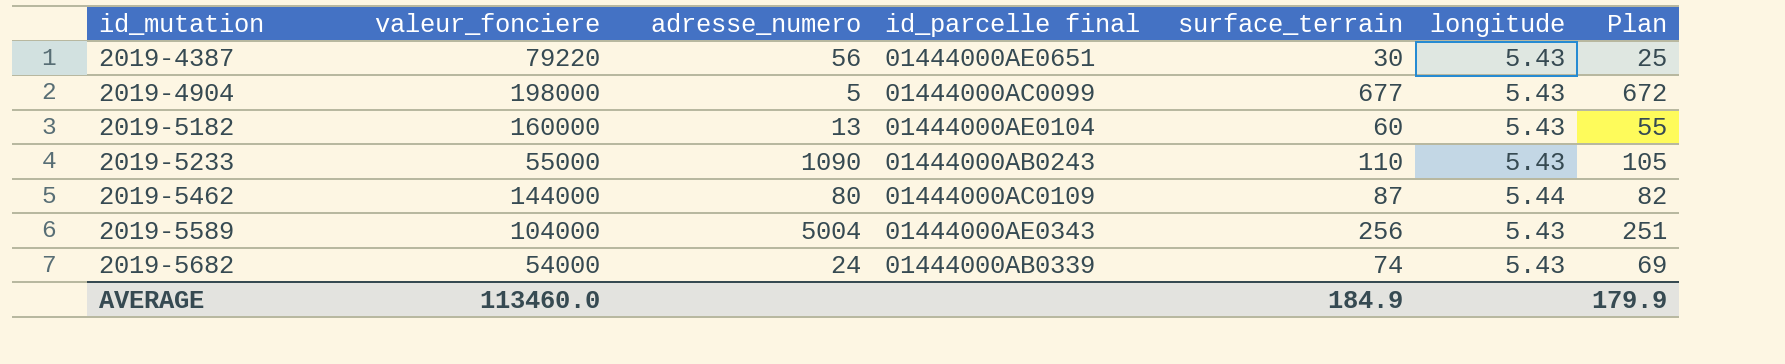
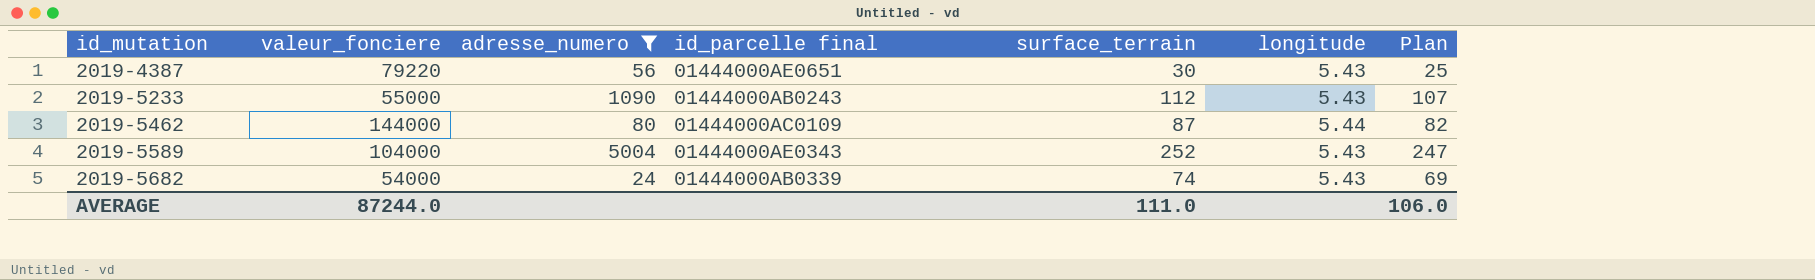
filter: none -> adresse_numero >= 24
2019-5233 | surface_terrain: 110 -> 112
2019-5233 | Plan: 105 -> 107
2019-5589 | surface_terrain: 256 -> 252
2019-5589 | Plan: 251 -> 247
AVERAGE | valeur_fonciere: 113460.0 -> 87244.0
AVERAGE | surface_terrain: 184.9 -> 111.0
AVERAGE | Plan: 179.9 -> 106.0

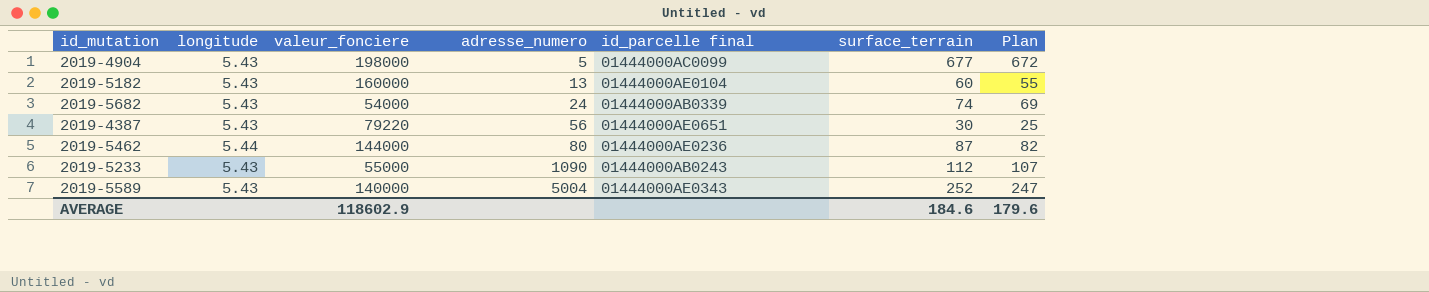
filter: adresse_numero >= 24 -> none
row order: id_mutation ascending -> adresse_numero ascending
column longitude | position: 6 -> 2
2019-5462 | id_parcelle final: 01444000AC0109 -> 01444000AE0236
2019-5589 | valeur_fonciere: 104000 -> 140000
AVERAGE | valeur_fonciere: 87244.0 -> 118602.9
AVERAGE | surface_terrain: 111.0 -> 184.6
AVERAGE | Plan: 106.0 -> 179.6

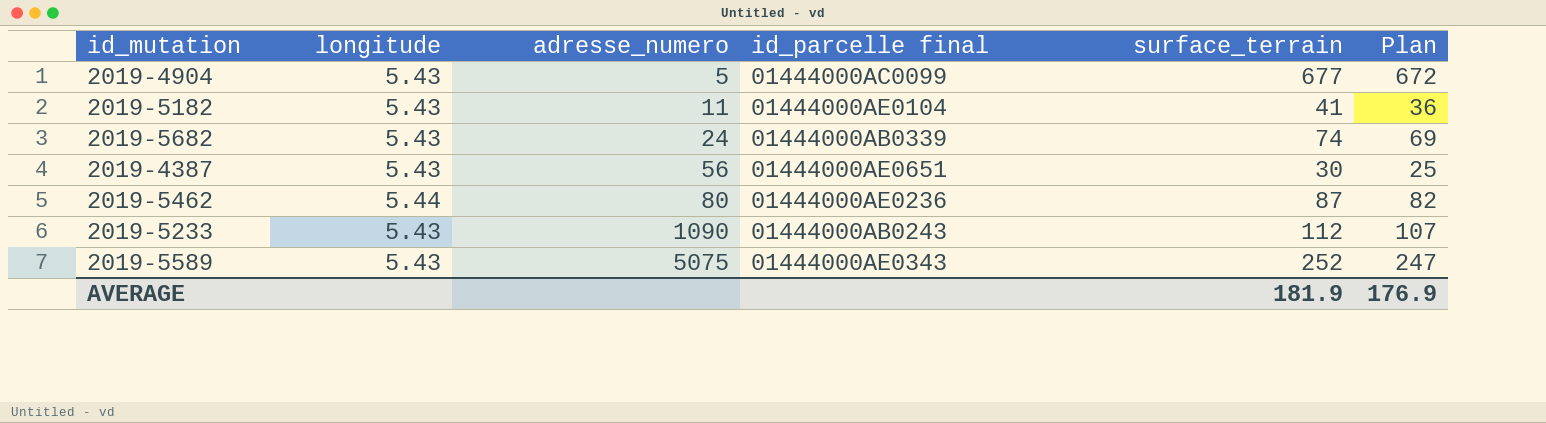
column valeur_fonciere | position: 3 -> none
2019-5182 | adresse_numero: 13 -> 11
2019-5182 | surface_terrain: 60 -> 41
2019-5182 | Plan: 55 -> 36
2019-5589 | adresse_numero: 5004 -> 5075
AVERAGE | surface_terrain: 184.6 -> 181.9
AVERAGE | Plan: 179.6 -> 176.9

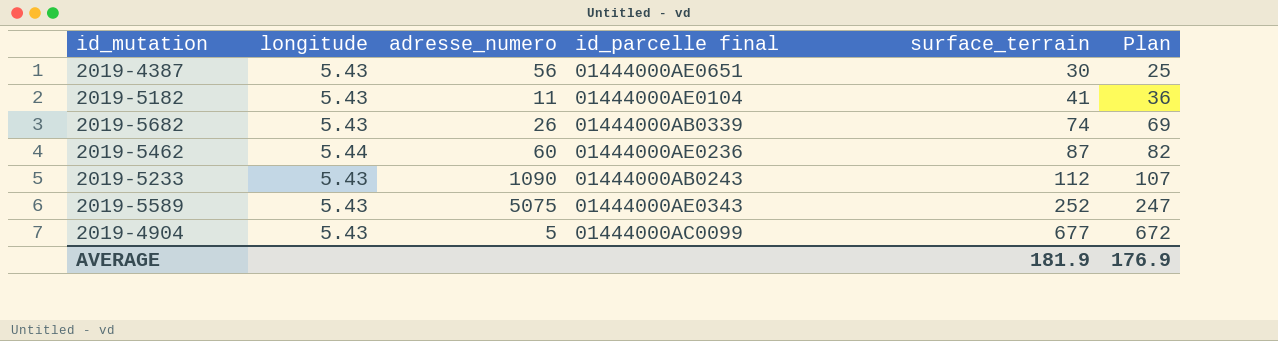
row order: adresse_numero ascending -> surface_terrain ascending
2019-5682 | adresse_numero: 24 -> 26
2019-5462 | adresse_numero: 80 -> 60

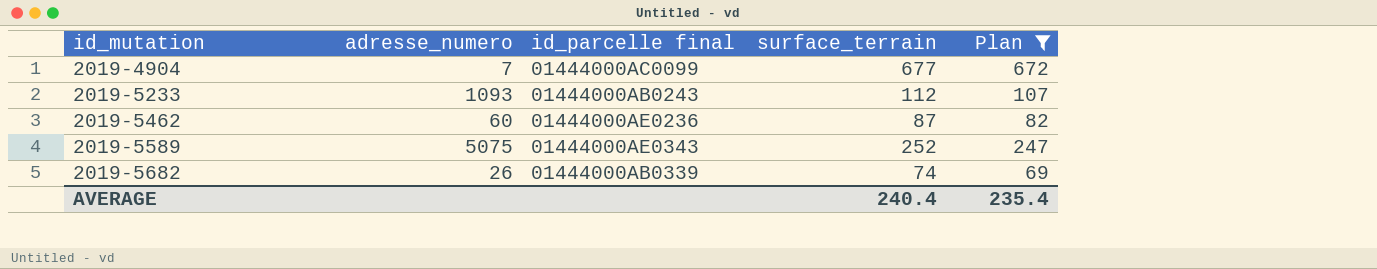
filter: none -> Plan >= 69
row order: surface_terrain ascending -> id_mutation ascending
column longitude | position: 2 -> none
2019-4904 | adresse_numero: 5 -> 7
2019-5233 | adresse_numero: 1090 -> 1093
AVERAGE | surface_terrain: 181.9 -> 240.4
AVERAGE | Plan: 176.9 -> 235.4

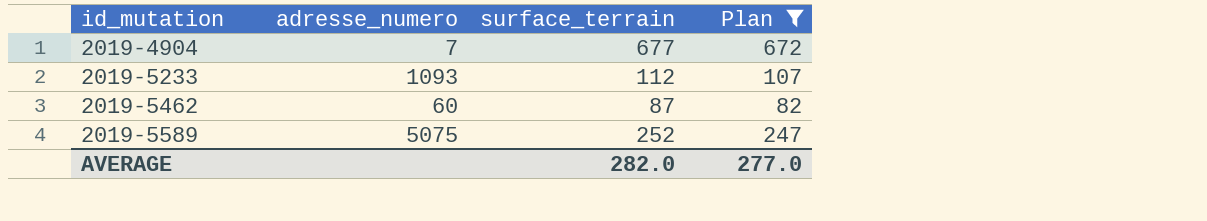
column id_parcelle final | position: 3 -> none
row 2019-5682: 26 | 01444000AB0339 | 74 | 69 -> none
AVERAGE | surface_terrain: 240.4 -> 282.0
AVERAGE | Plan: 235.4 -> 277.0

